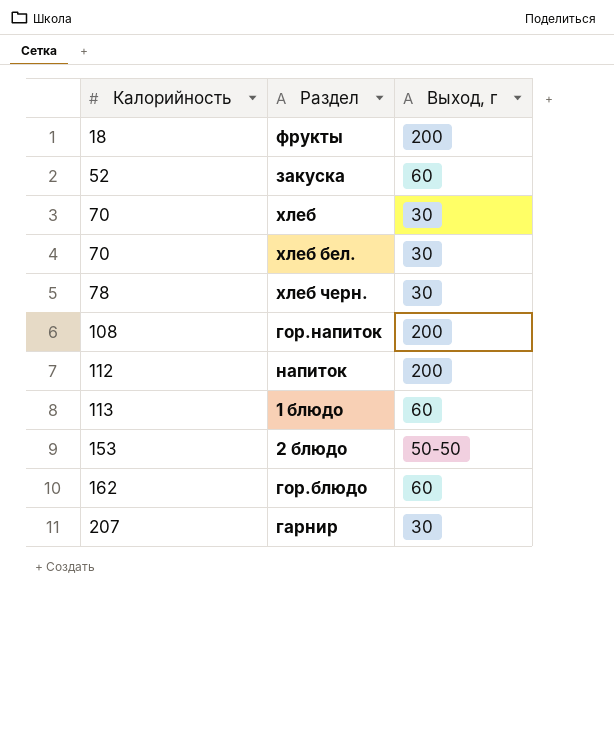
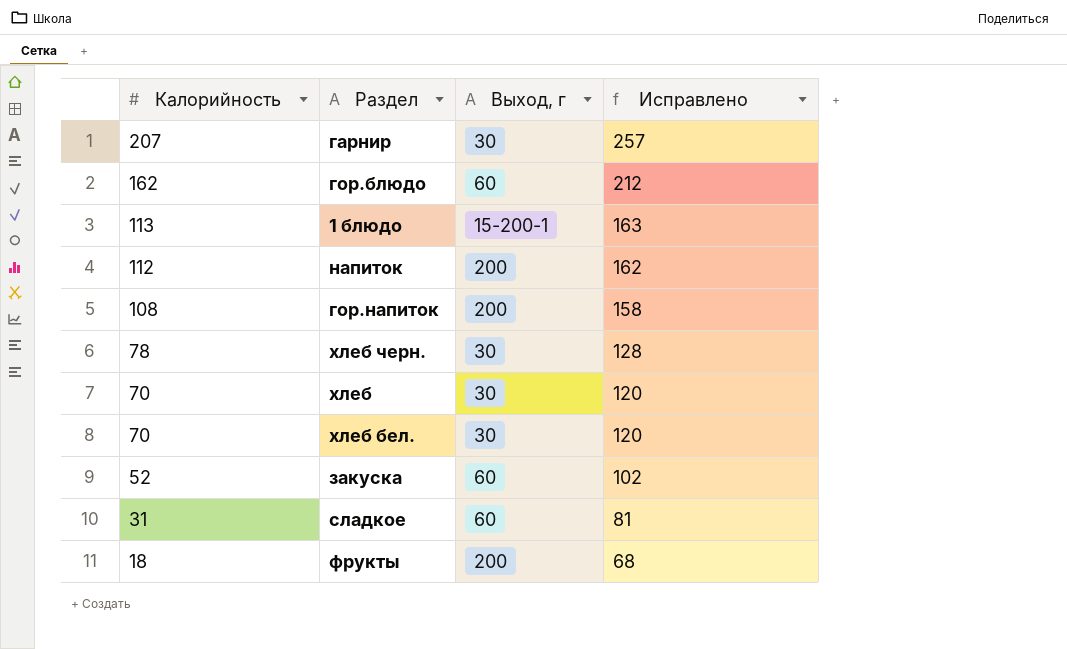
row order: Калорийность ascending -> Калорийность descending
column Исправлено | formula: none -> [Калорийность] + 50
row 2 блюдо: 153 | 50-50 -> none
1 блюдо | Выход, г: 60 -> 15-200-1
row сладкое: none -> 31 | 60 | 81

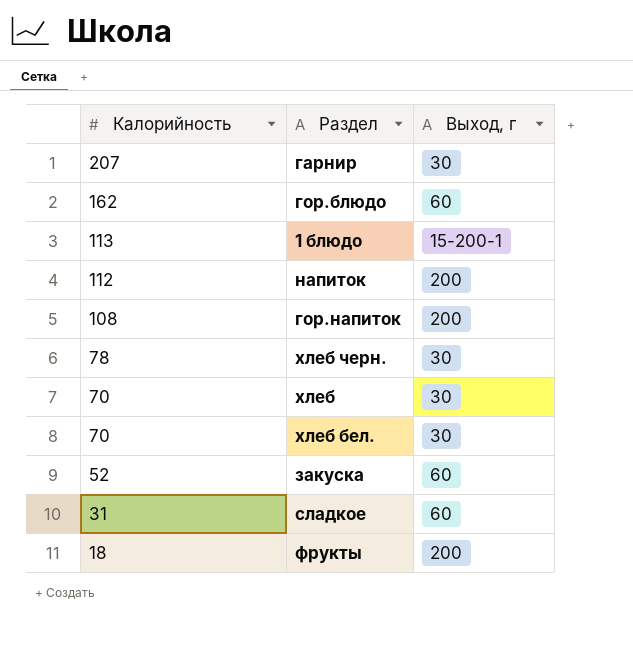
column Исправлено | formula: [Калорийность] + 50 -> none

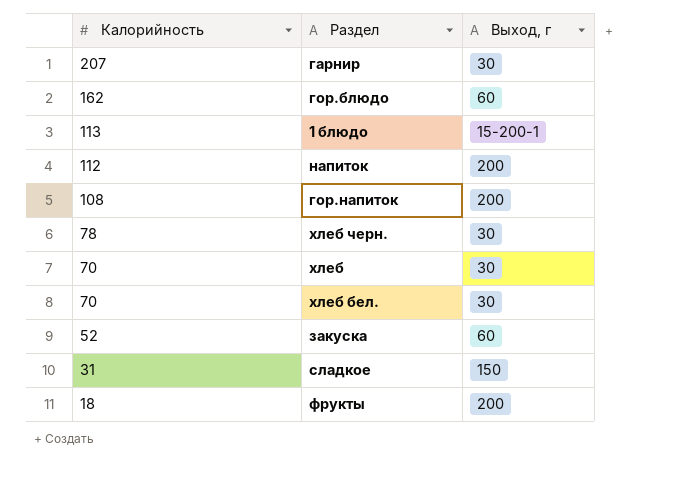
сладкое | Выход, г: 60 -> 150

